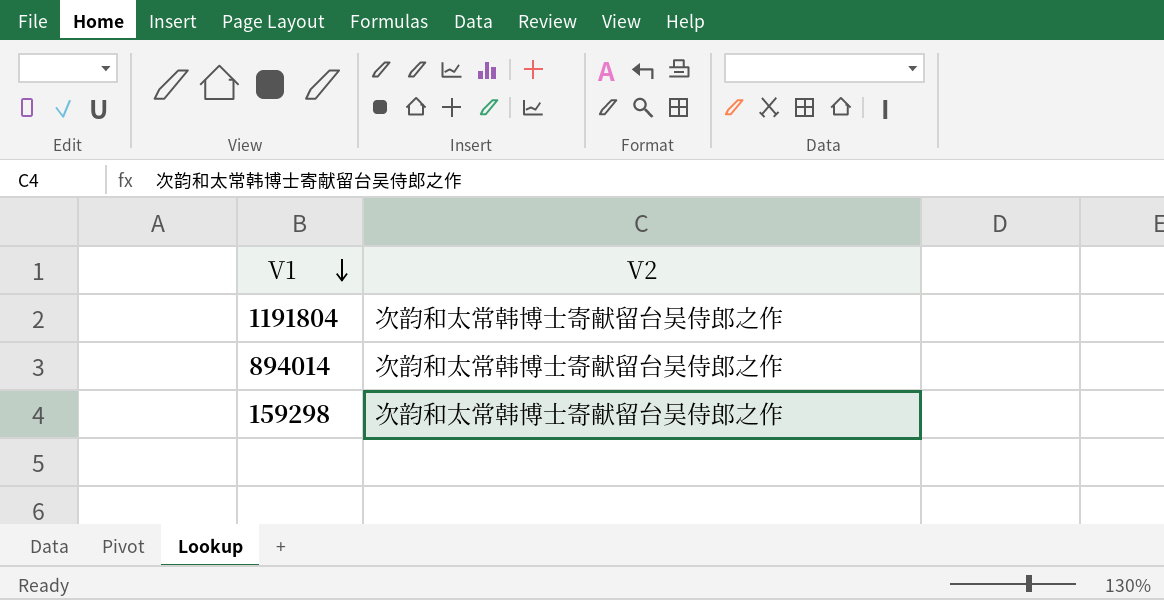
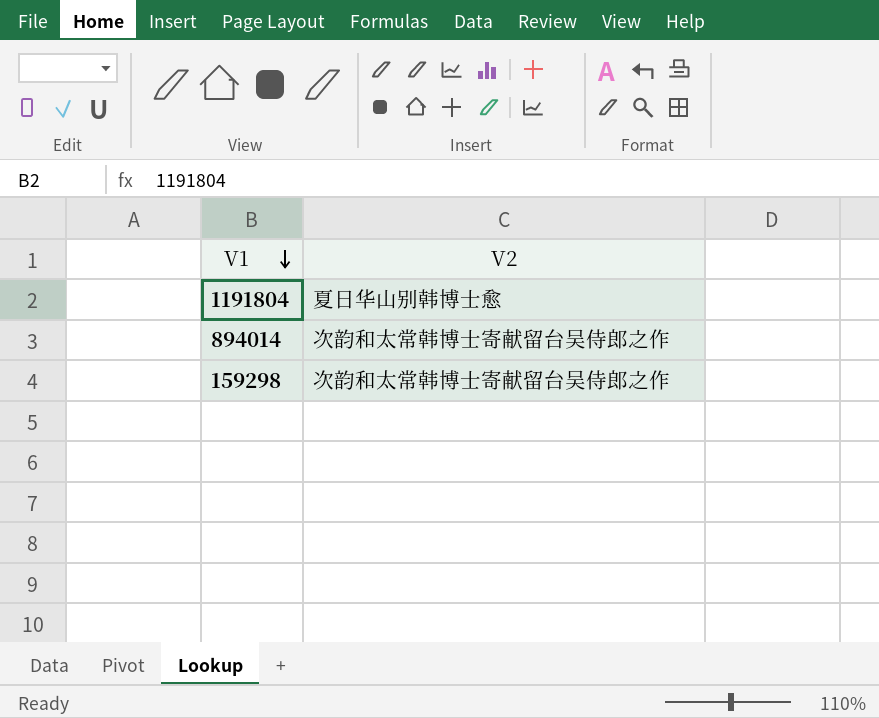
1191804 | V2: 次韵和太常韩博士寄献留台吴侍郎之作 -> 夏日华山别韩博士愈

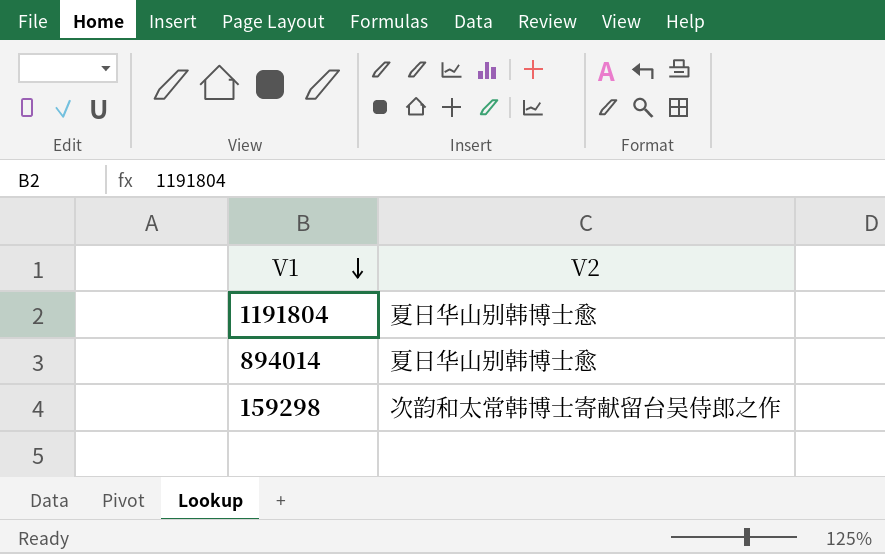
894014 | V2: 次韵和太常韩博士寄献留台吴侍郎之作 -> 夏日华山别韩博士愈

